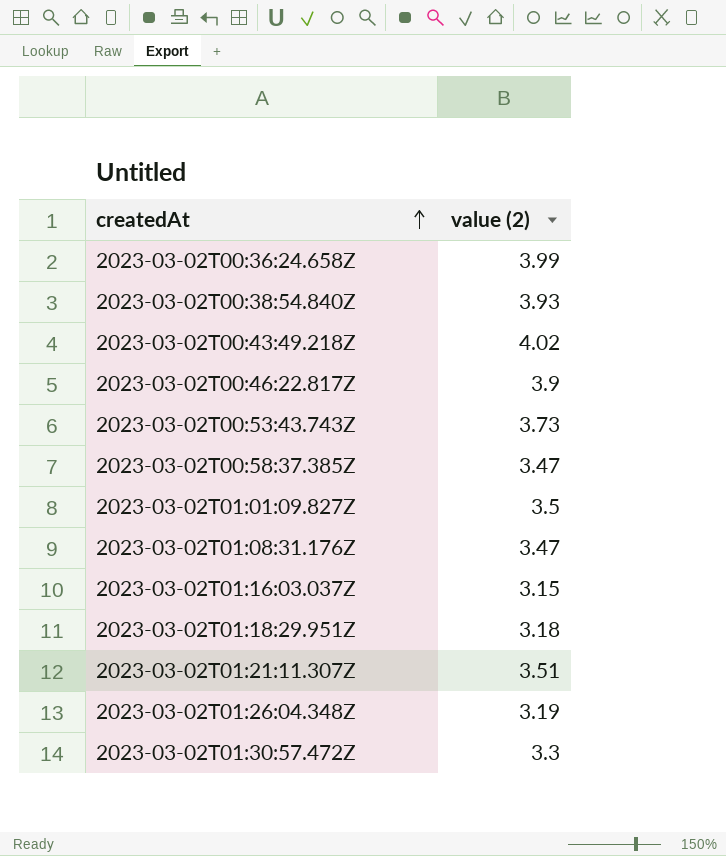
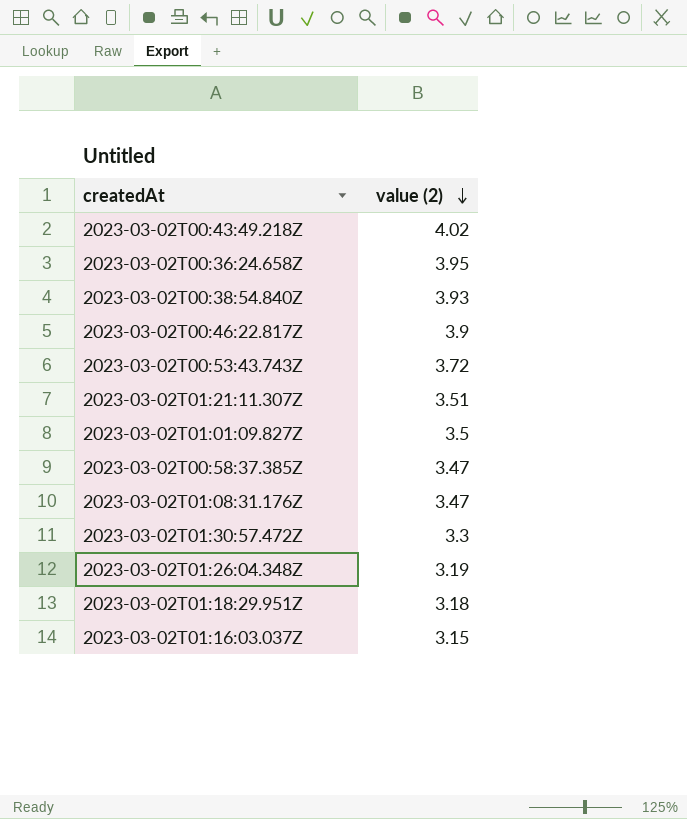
row order: createdAt ascending -> value (2) descending
2023-03-02T00:36:24.658Z | value (2): 3.99 -> 3.95
2023-03-02T00:53:43.743Z | value (2): 3.73 -> 3.72

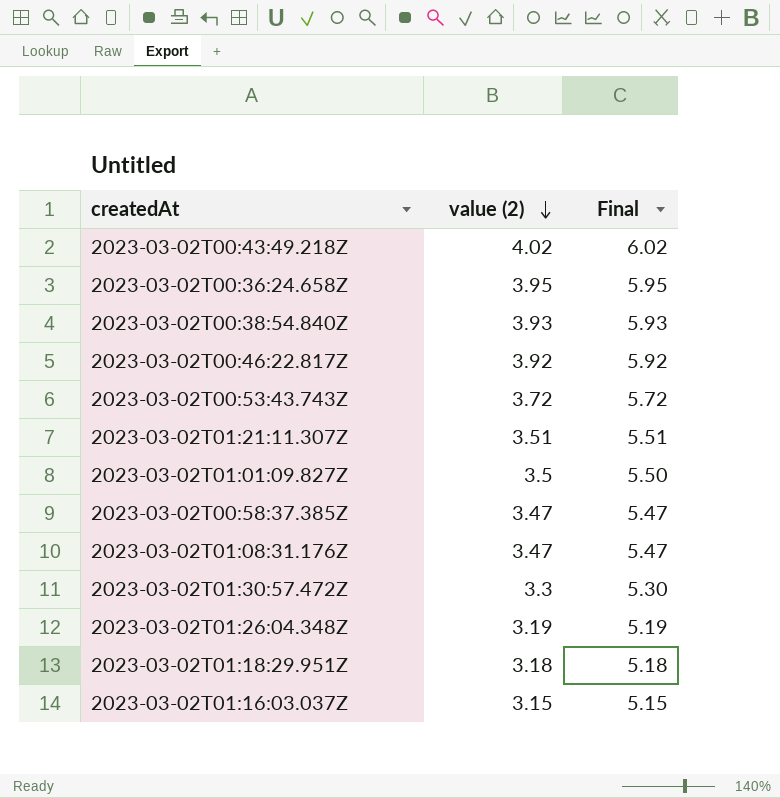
column Final | formula: none -> [value (2)] + 2
2023-03-02T00:46:22.817Z | value (2): 3.9 -> 3.92

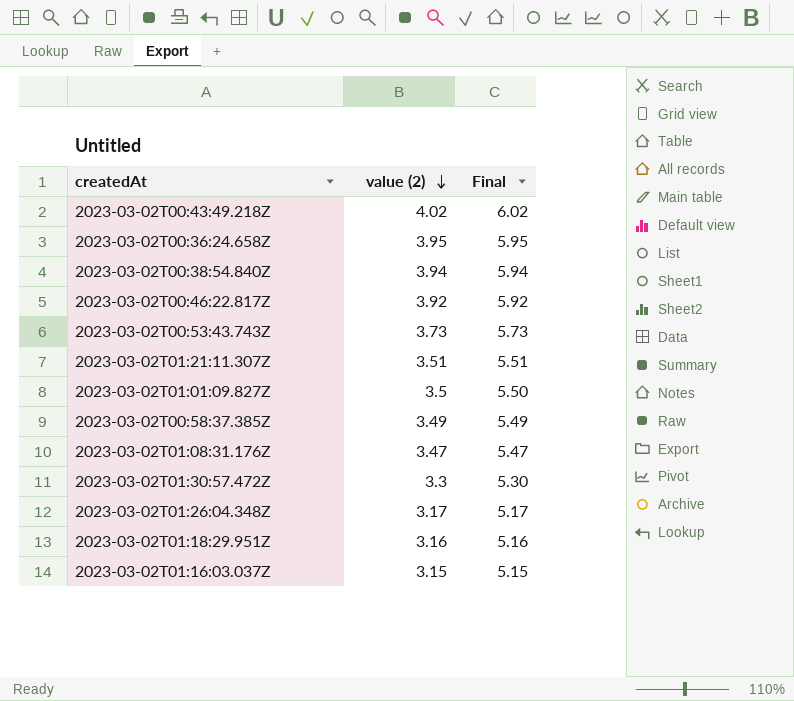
2023-03-02T00:38:54.840Z | value (2): 3.93 -> 3.94
2023-03-02T00:38:54.840Z | Final: 5.93 -> 5.94
2023-03-02T00:53:43.743Z | value (2): 3.72 -> 3.73
2023-03-02T00:53:43.743Z | Final: 5.72 -> 5.73
2023-03-02T00:58:37.385Z | value (2): 3.47 -> 3.49
2023-03-02T00:58:37.385Z | Final: 5.47 -> 5.49
2023-03-02T01:26:04.348Z | value (2): 3.19 -> 3.17
2023-03-02T01:26:04.348Z | Final: 5.19 -> 5.17
2023-03-02T01:18:29.951Z | value (2): 3.18 -> 3.16
2023-03-02T01:18:29.951Z | Final: 5.18 -> 5.16

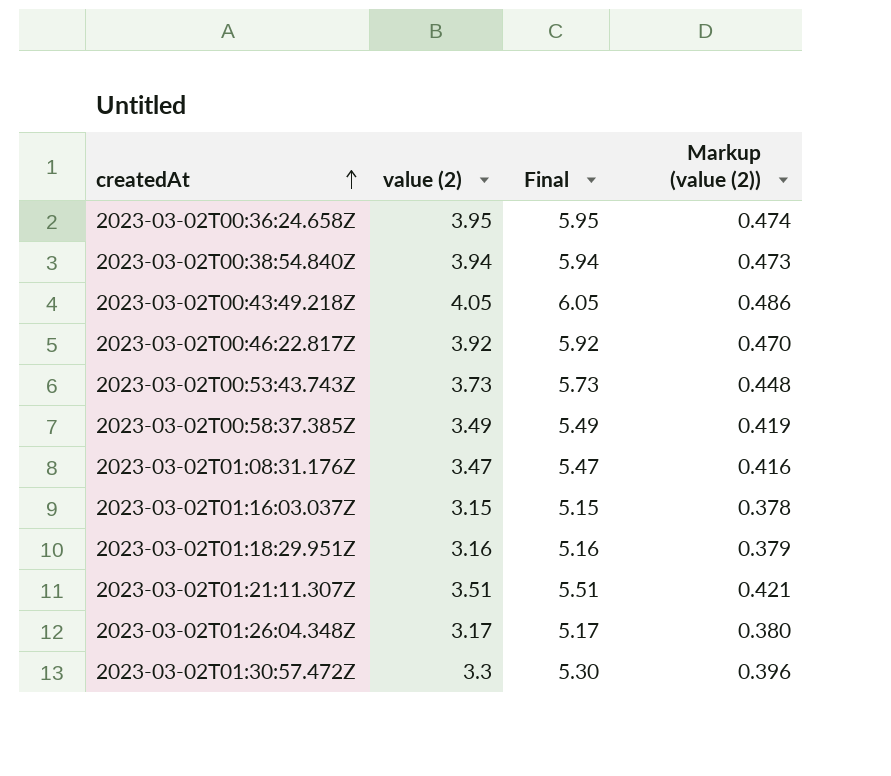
row order: value (2) descending -> createdAt ascending
column Markup (value (2)) | formula: none -> [value (2)] * 0.12
row 2023-03-02T01:01:09.827Z: 3.5 | 5.50 -> none
2023-03-02T00:43:49.218Z | value (2): 4.02 -> 4.05
2023-03-02T00:43:49.218Z | Final: 6.02 -> 6.05

